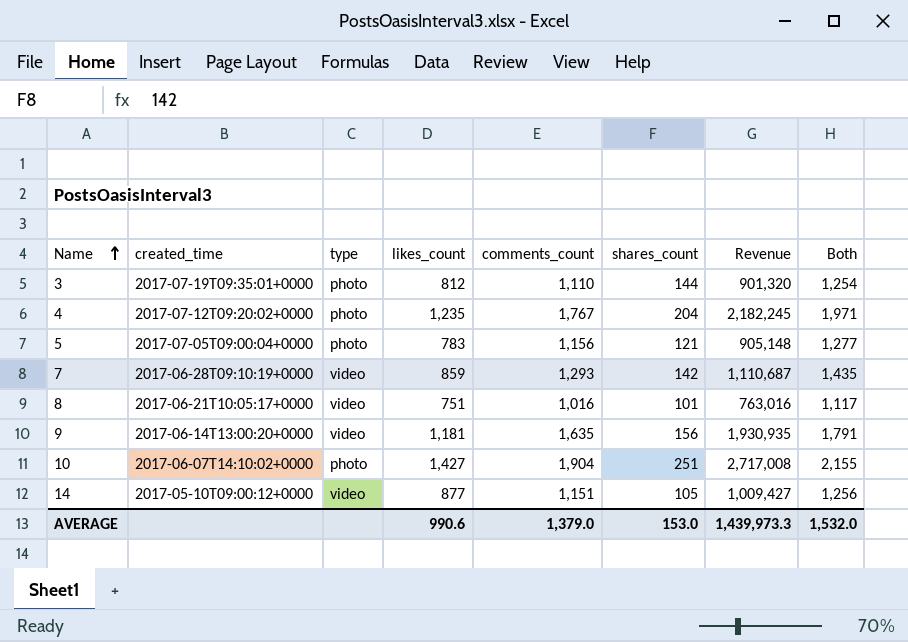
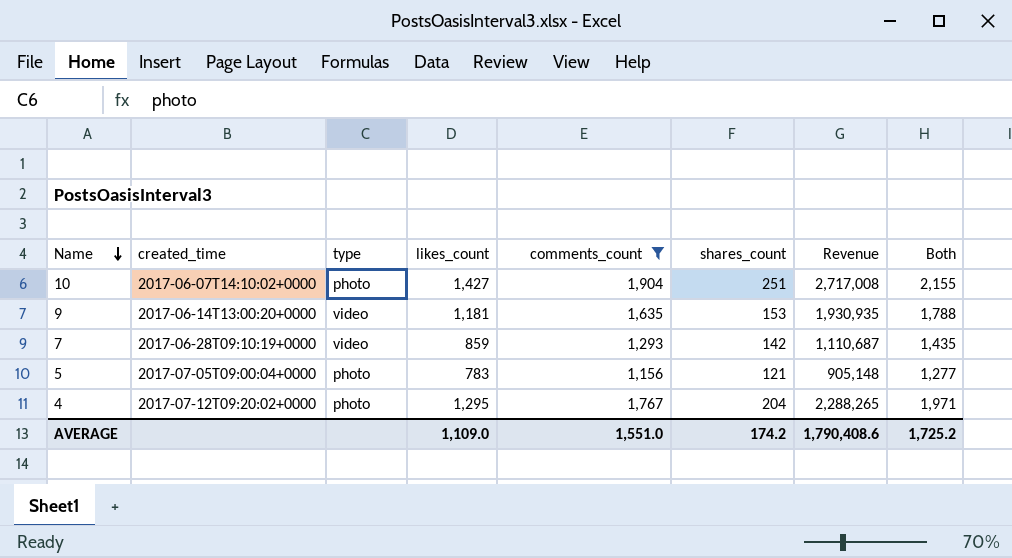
filter: none -> comments_count >= 1,156
row order: Name ascending -> Name descending
9 | shares_count: 156 -> 153
9 | Both: 1,791 -> 1,788
4 | likes_count: 1,235 -> 1,295
4 | Revenue: 2,182,245 -> 2,288,265
AVERAGE | likes_count: 990.6 -> 1,109.0
AVERAGE | comments_count: 1,379.0 -> 1,551.0
AVERAGE | shares_count: 153.0 -> 174.2
AVERAGE | Revenue: 1,439,973.3 -> 1,790,408.6
AVERAGE | Both: 1,532.0 -> 1,725.2

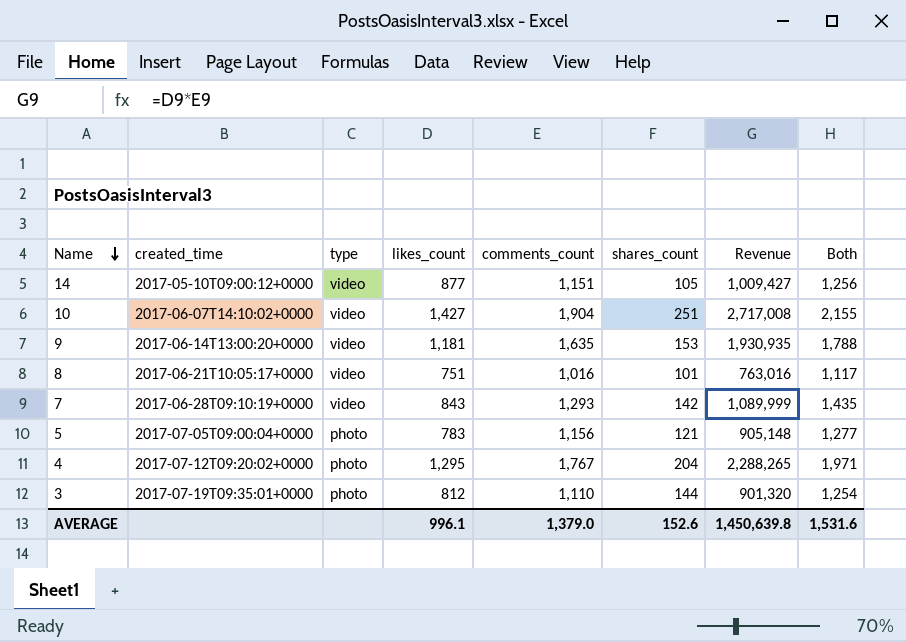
filter: comments_count >= 1,156 -> none
10 | type: photo -> video
7 | likes_count: 859 -> 843
7 | Revenue: 1,110,687 -> 1,089,999
AVERAGE | likes_count: 1,109.0 -> 996.1
AVERAGE | comments_count: 1,551.0 -> 1,379.0
AVERAGE | shares_count: 174.2 -> 152.6
AVERAGE | Revenue: 1,790,408.6 -> 1,450,639.8
AVERAGE | Both: 1,725.2 -> 1,531.6

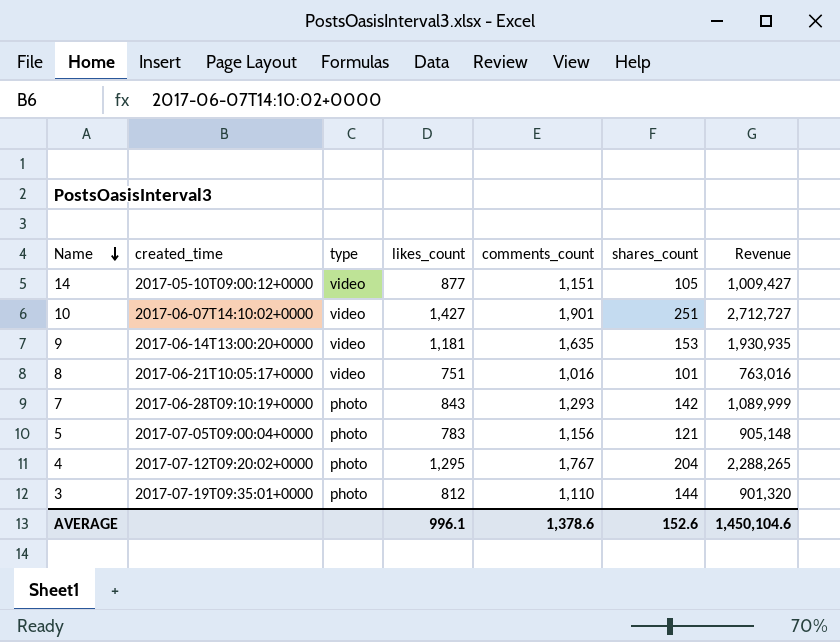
column Both | formula: [comments_count] + [shares_count] -> none
10 | comments_count: 1,904 -> 1,901
10 | Revenue: 2,717,008 -> 2,712,727
7 | type: video -> photo
AVERAGE | comments_count: 1,379.0 -> 1,378.6
AVERAGE | Revenue: 1,450,639.8 -> 1,450,104.6

